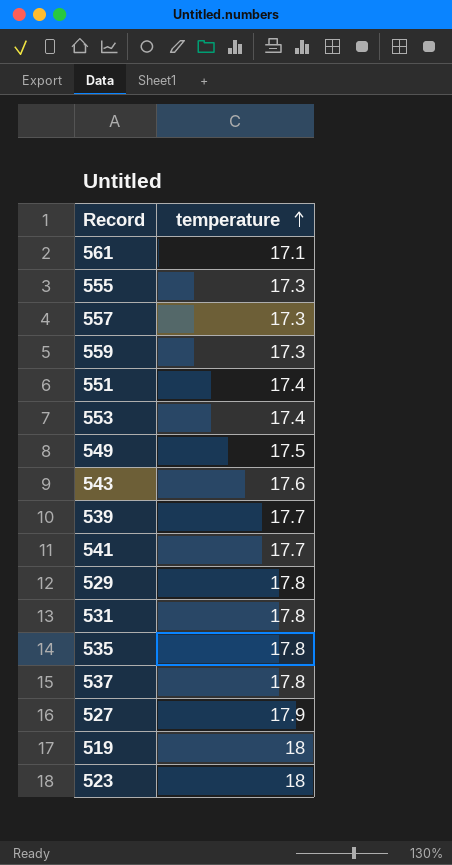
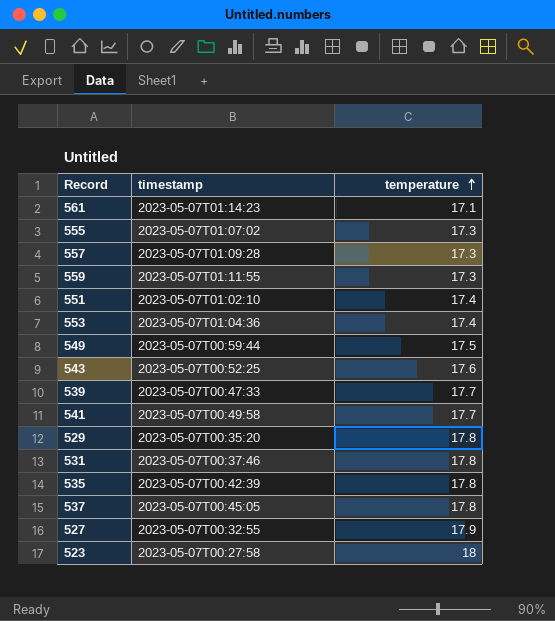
column timestamp | position: none -> 2
row 519: 18 -> none

